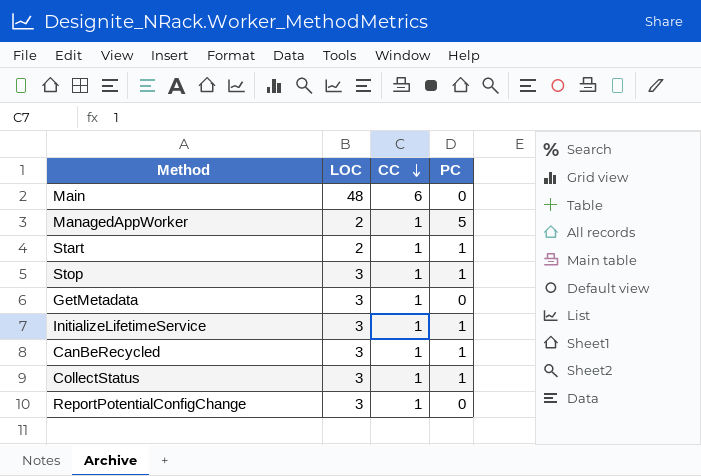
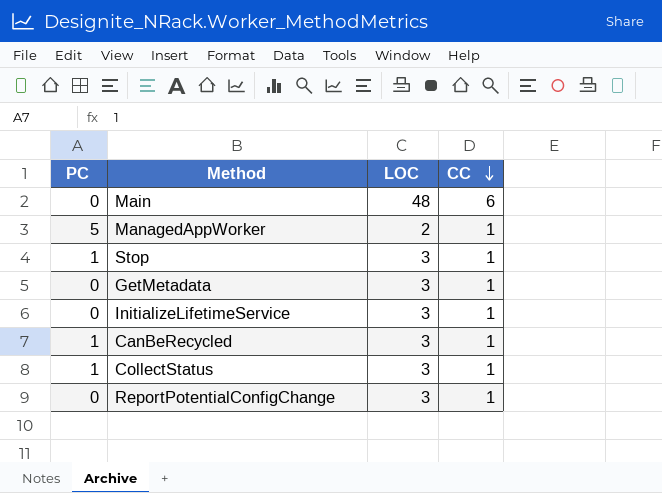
column PC | position: 4 -> 1
row Start: 2 | 1 | 1 -> none
InitializeLifetimeService | PC: 1 -> 0

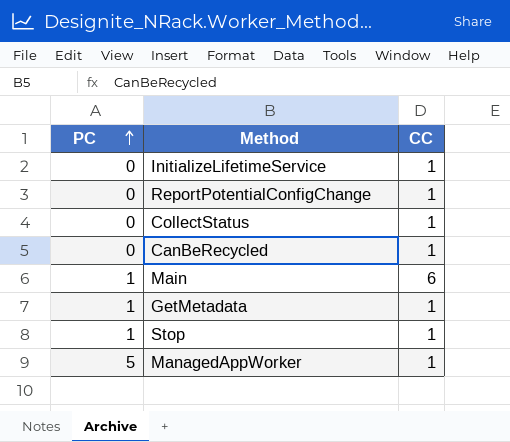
row order: CC descending -> PC ascending
column LOC | position: 3 -> none
CollectStatus | PC: 1 -> 0
CanBeRecycled | PC: 1 -> 0
Main | PC: 0 -> 1
GetMetadata | PC: 0 -> 1

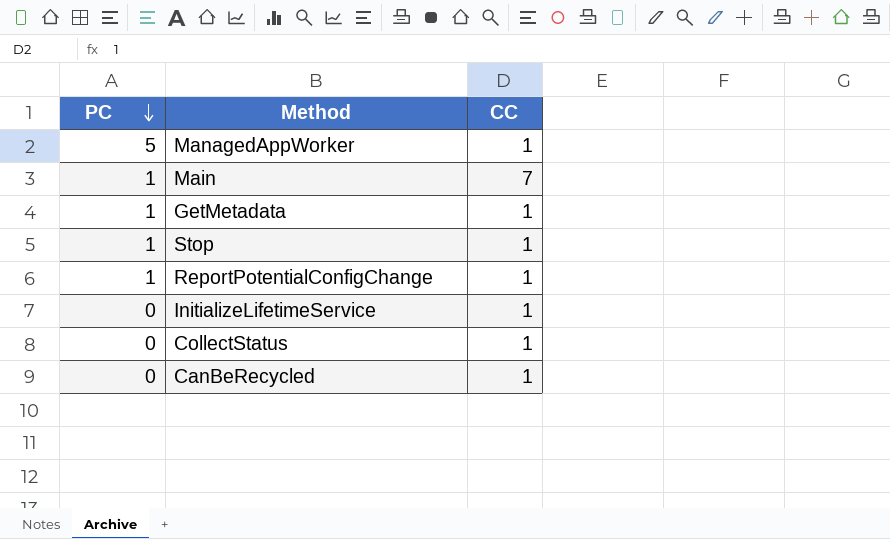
row order: PC ascending -> PC descending
Main | CC: 6 -> 7
ReportPotentialConfigChange | PC: 0 -> 1

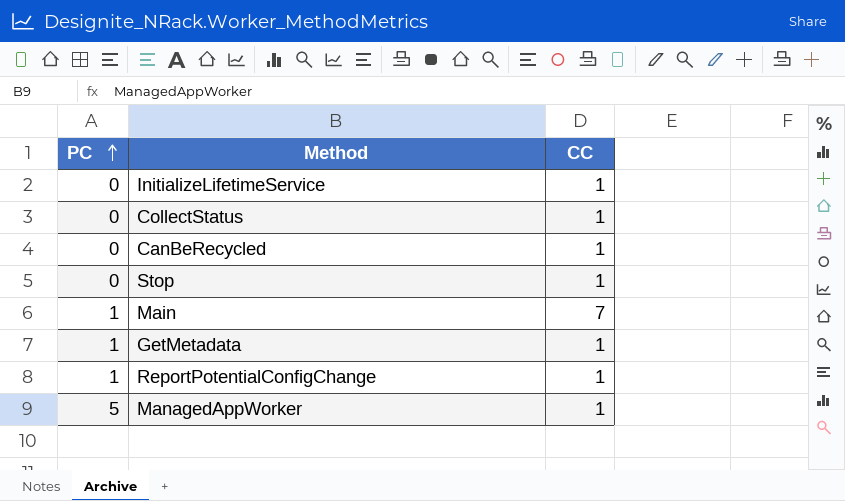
row order: PC descending -> PC ascending
Stop | PC: 1 -> 0

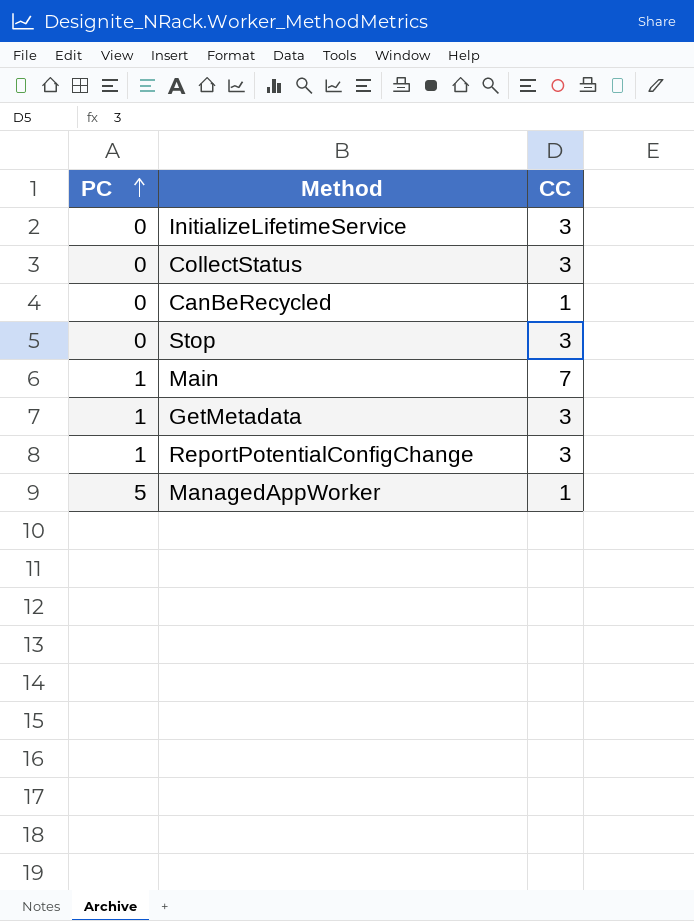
InitializeLifetimeService | CC: 1 -> 3
CollectStatus | CC: 1 -> 3
Stop | CC: 1 -> 3
GetMetadata | CC: 1 -> 3
ReportPotentialConfigChange | CC: 1 -> 3

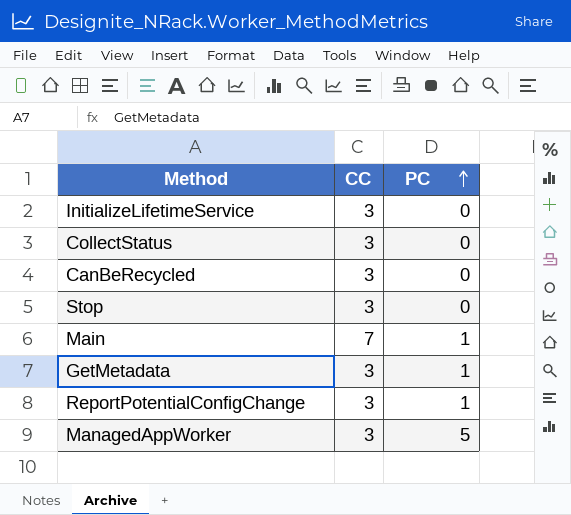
column PC | position: 1 -> 3
CanBeRecycled | CC: 1 -> 3
ManagedAppWorker | CC: 1 -> 3

